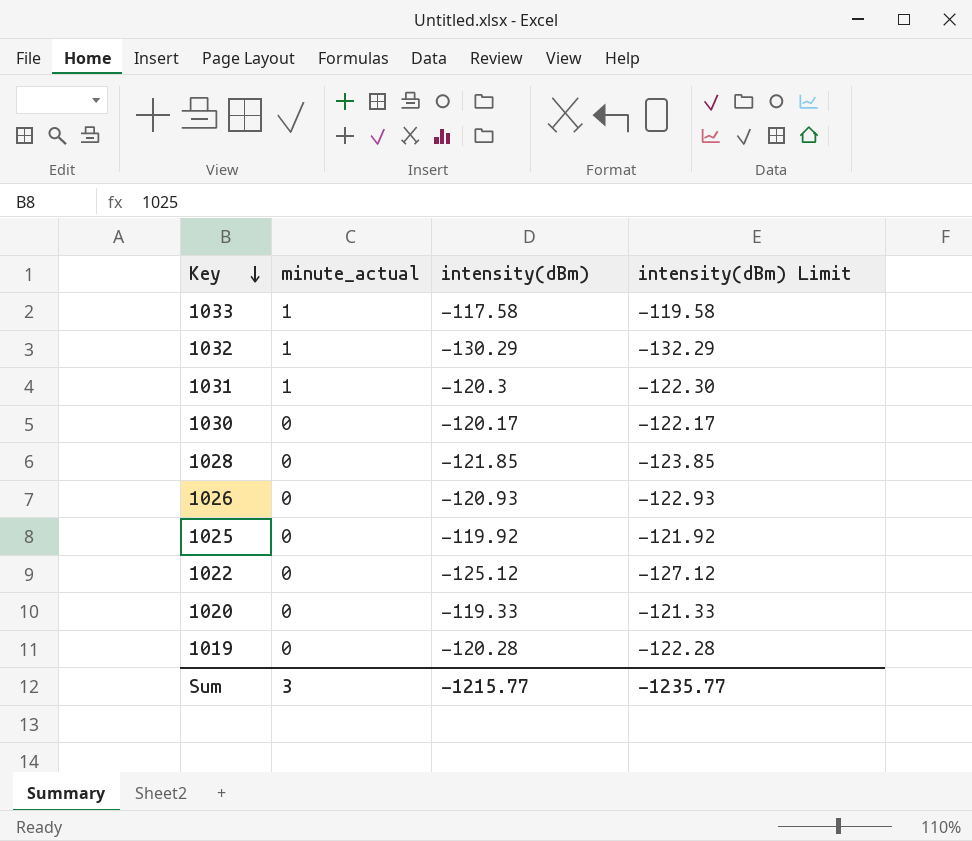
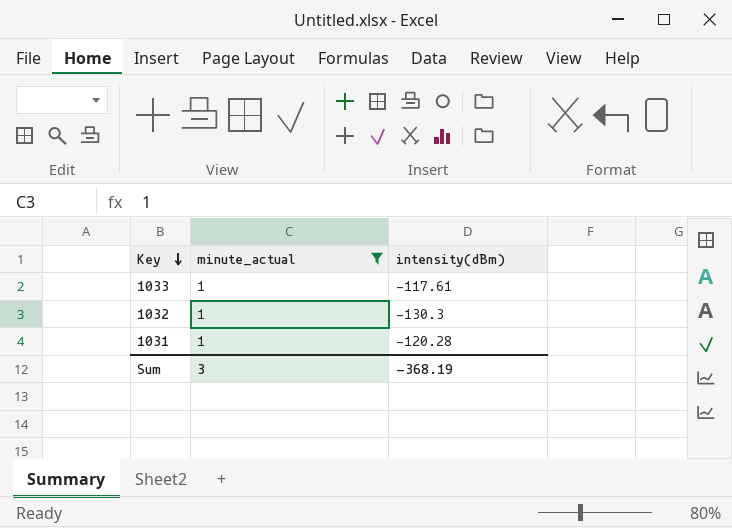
filter: none -> minute_actual = 1
column intensity(dBm) Limit | formula: [intensity(dBm)] - 2 -> none
1033 | intensity(dBm): -117.58 -> -117.61
1032 | intensity(dBm): -130.29 -> -130.3
1031 | intensity(dBm): -120.3 -> -120.28
Sum | intensity(dBm): -1215.77 -> -368.19

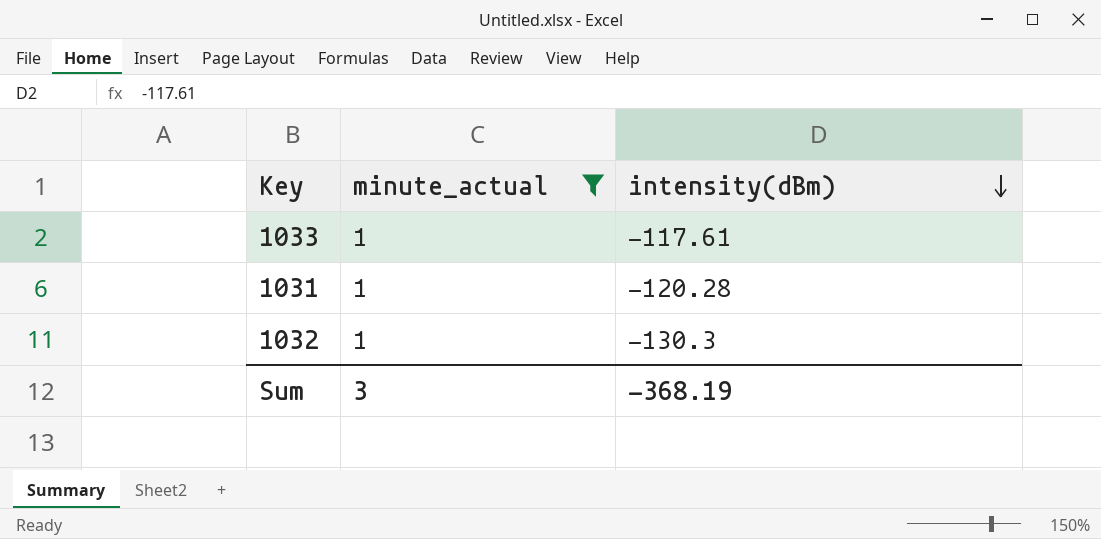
row order: Key descending -> intensity(dBm) descending

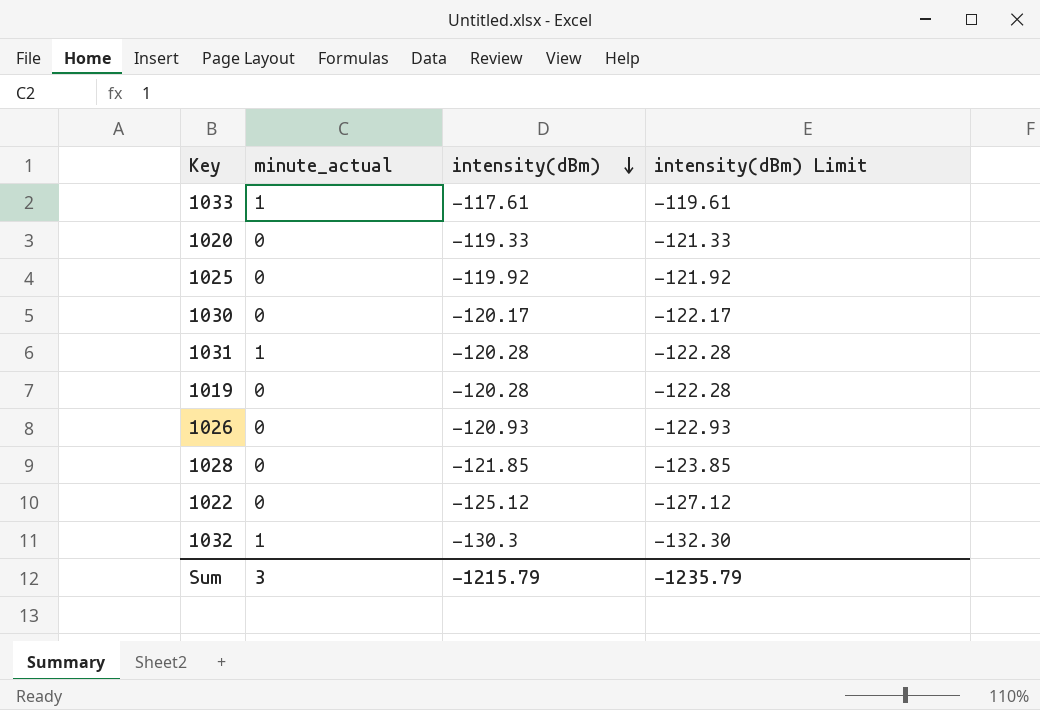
filter: minute_actual = 1 -> none
column intensity(dBm) Limit | formula: none -> [intensity(dBm)] - 2
Sum | intensity(dBm): -368.19 -> -1215.79

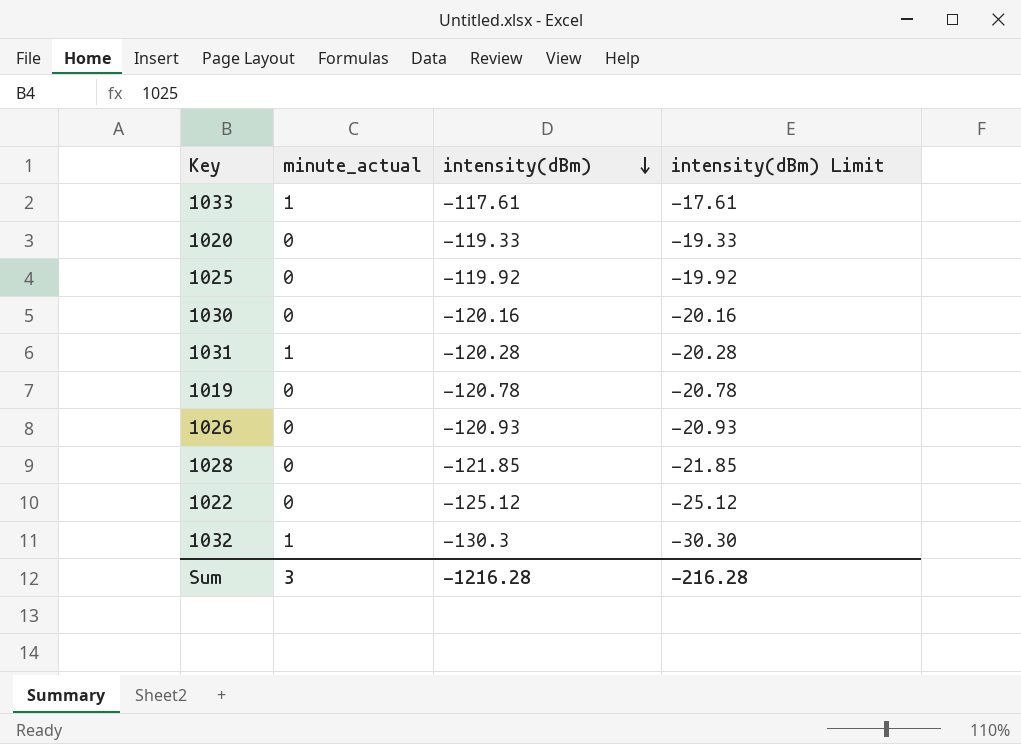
column intensity(dBm) Limit | formula: [intensity(dBm)] - 2 -> [intensity(dBm)] + 100
1030 | intensity(dBm): -120.17 -> -120.16
1019 | intensity(dBm): -120.28 -> -120.78
Sum | intensity(dBm): -1215.79 -> -1216.28
Sum | intensity(dBm) Limit: -1235.79 -> -216.28

